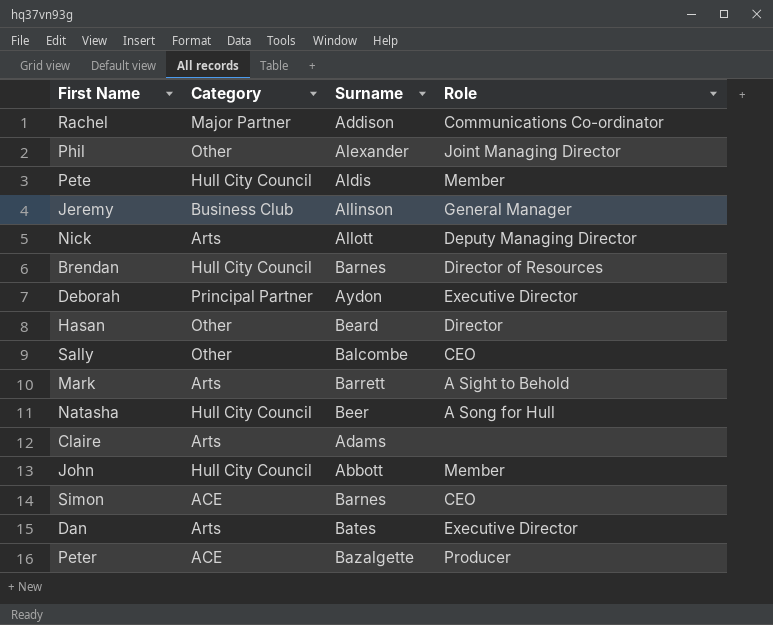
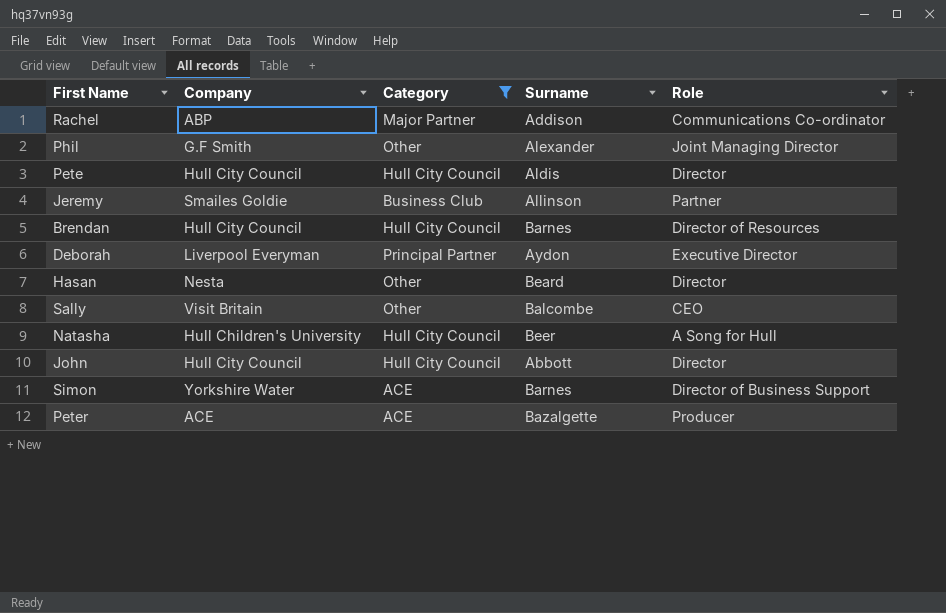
filter: none -> Category != Arts
column Company | position: none -> 2
Pete | Role: Member -> Director
Jeremy | Role: General Manager -> Partner
John | Role: Member -> Director
Simon | Role: CEO -> Director of Business Support

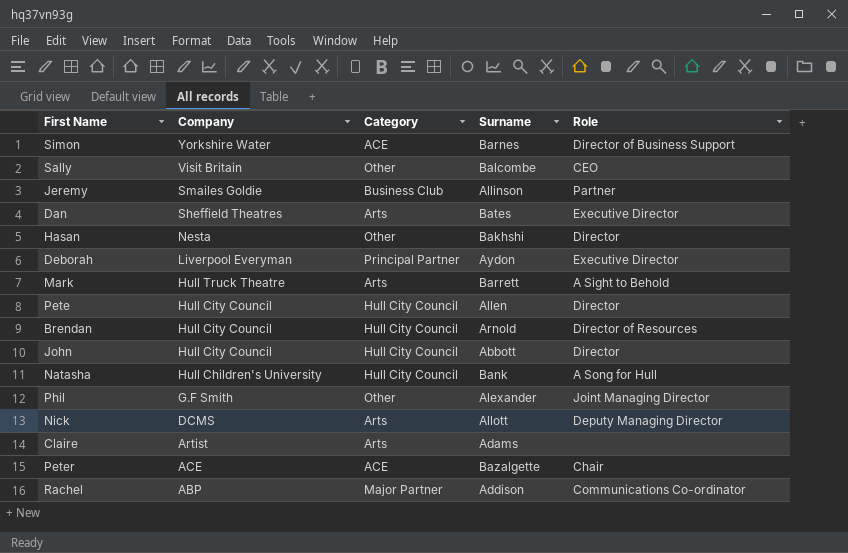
filter: Category != Arts -> none
row order: none -> Company descending
Hasan | Surname: Beard -> Bakhshi
Pete | Surname: Aldis -> Allen
Brendan | Surname: Barnes -> Arnold
Natasha | Surname: Beer -> Bank
Peter | Role: Producer -> Chair

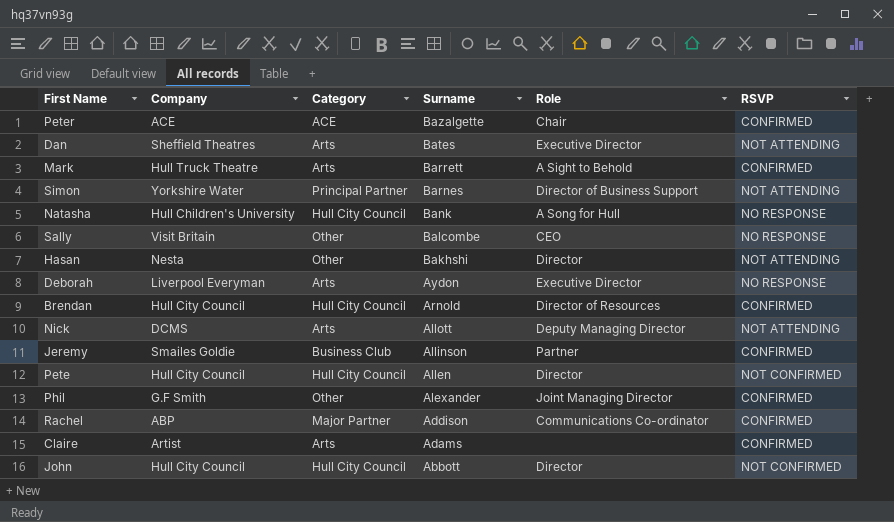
row order: Company descending -> Surname descending
column RSVP | position: none -> 6
Simon | Category: ACE -> Principal Partner
Deborah | Category: Principal Partner -> Arts

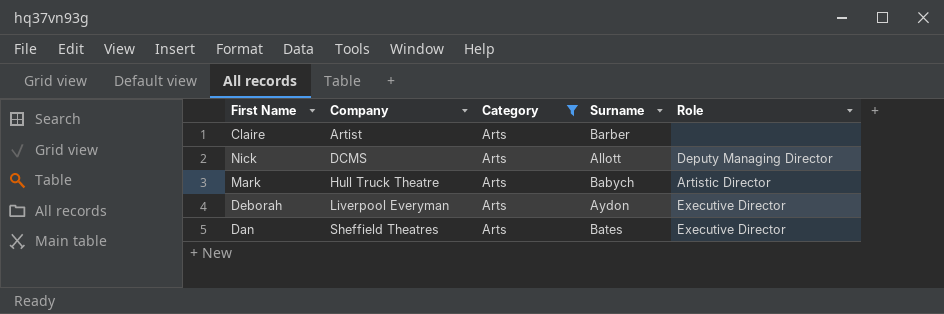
filter: none -> Category = Arts
row order: Surname descending -> Company ascending
column RSVP | position: 6 -> none
Claire | Surname: Adams -> Barber
Mark | Surname: Barrett -> Babych
Mark | Role: A Sight to Behold -> Artistic Director

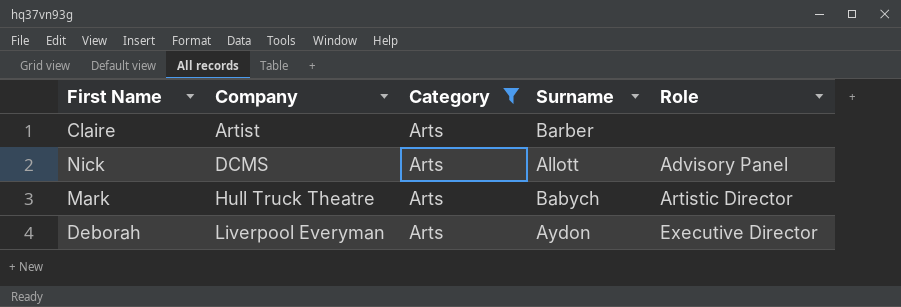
row Dan: Sheffield Theatres | Arts | Bates | Executive Director -> none
Nick | Role: Deputy Managing Director -> Advisory Panel

